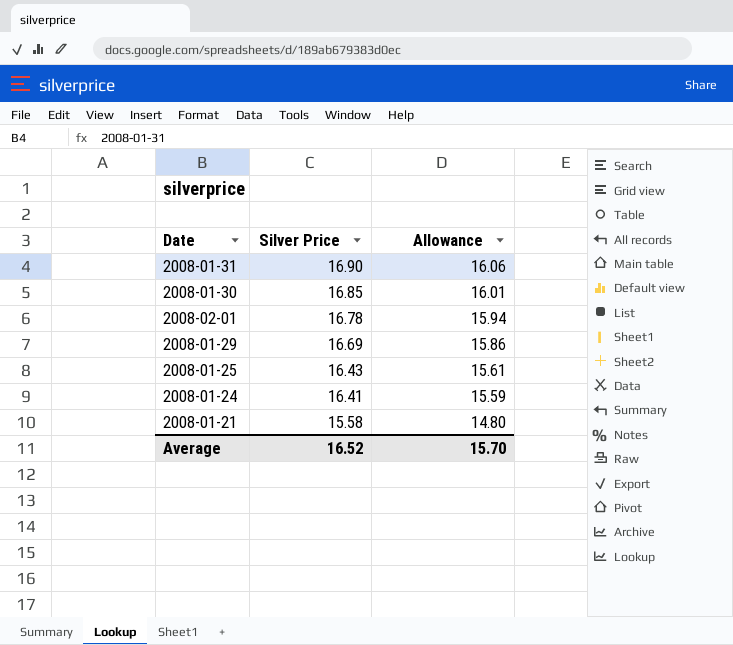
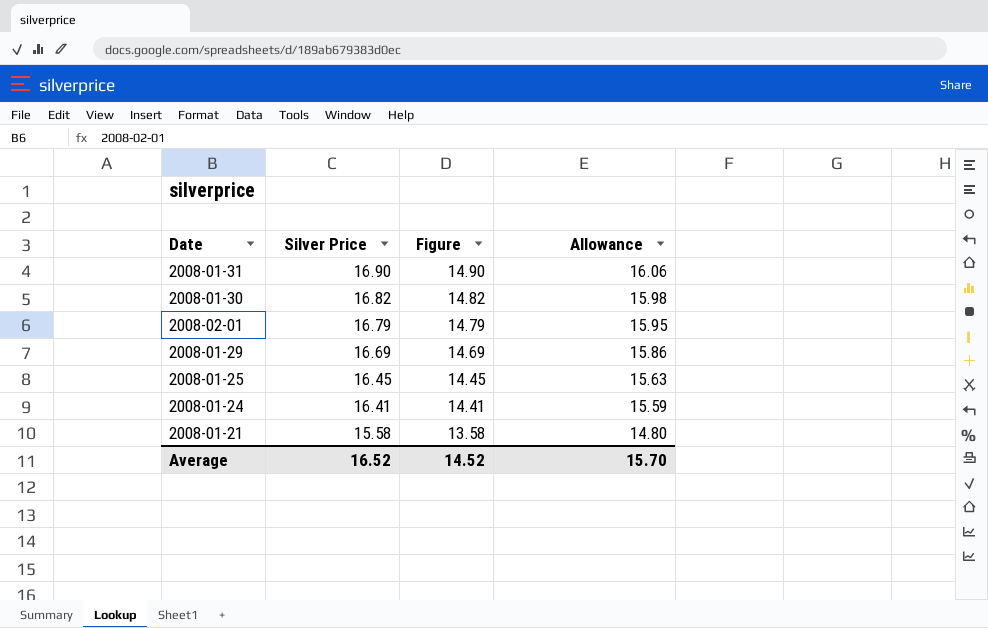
column Figure | formula: none -> [Silver Price] - 2
2008-01-30 | Silver Price: 16.85 -> 16.82
2008-01-30 | Allowance: 16.01 -> 15.98
2008-02-01 | Silver Price: 16.78 -> 16.79
2008-02-01 | Allowance: 15.94 -> 15.95
2008-01-25 | Silver Price: 16.43 -> 16.45
2008-01-25 | Allowance: 15.61 -> 15.63

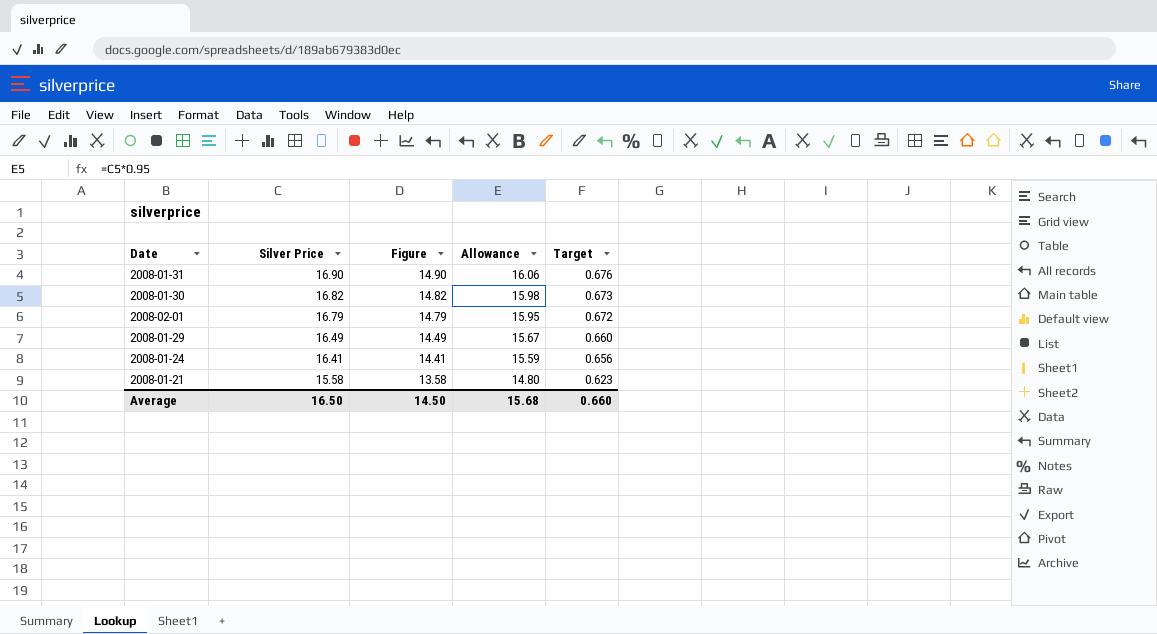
column Target | formula: none -> [Silver Price] * 0.04
row 2008-01-25: 16.45 | 14.45 | 15.63 -> none
2008-01-29 | Silver Price: 16.69 -> 16.49
2008-01-29 | Figure: 14.69 -> 14.49
2008-01-29 | Allowance: 15.86 -> 15.67
Average | Silver Price: 16.52 -> 16.50
Average | Figure: 14.52 -> 14.50
Average | Allowance: 15.70 -> 15.68

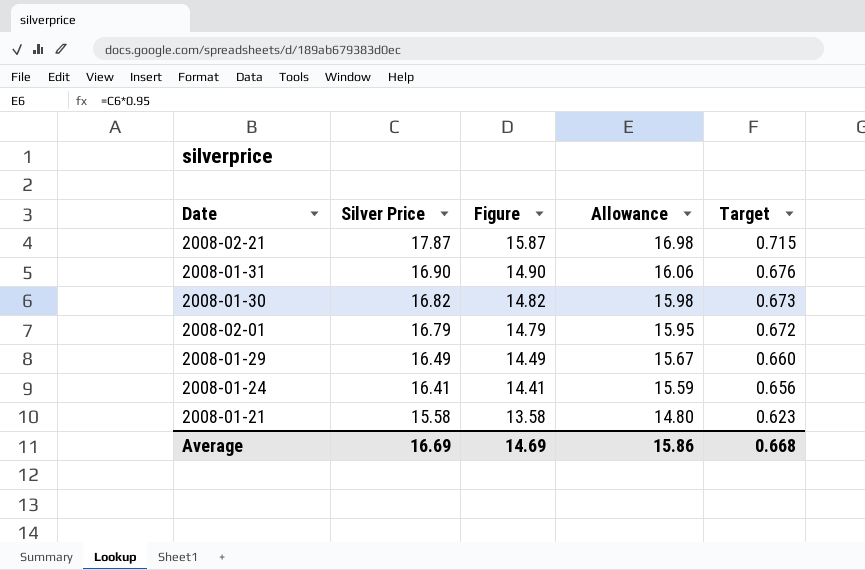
row 2008-02-21: none -> 17.87 | 15.87 | 16.98 | 0.715
Average | Silver Price: 16.50 -> 16.69
Average | Figure: 14.50 -> 14.69
Average | Allowance: 15.68 -> 15.86
Average | Target: 0.660 -> 0.668

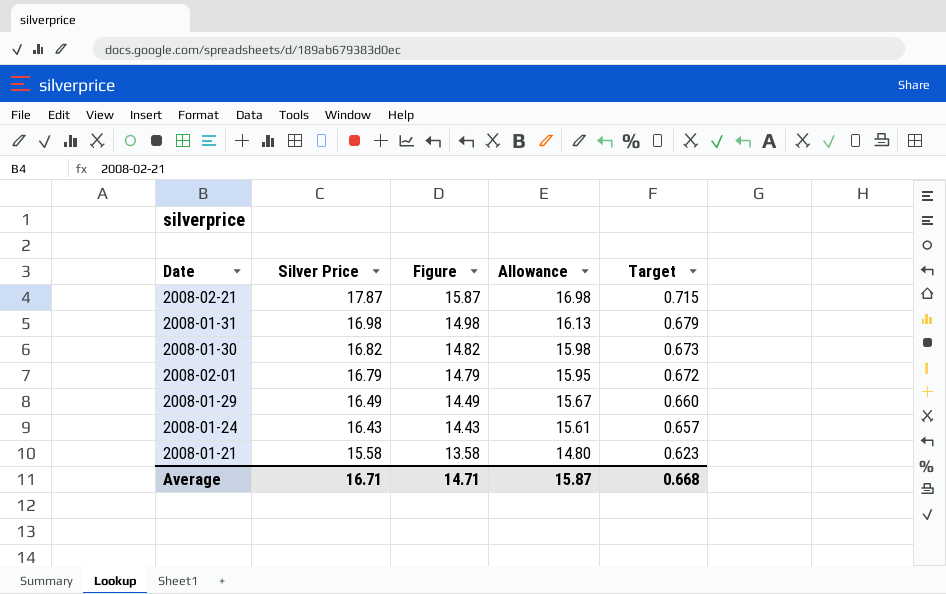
2008-01-31 | Silver Price: 16.90 -> 16.98
2008-01-31 | Figure: 14.90 -> 14.98
2008-01-31 | Allowance: 16.06 -> 16.13
2008-01-31 | Target: 0.676 -> 0.679
2008-01-24 | Silver Price: 16.41 -> 16.43
2008-01-24 | Figure: 14.41 -> 14.43
2008-01-24 | Allowance: 15.59 -> 15.61
2008-01-24 | Target: 0.656 -> 0.657
Average | Silver Price: 16.69 -> 16.71
Average | Figure: 14.69 -> 14.71
Average | Allowance: 15.86 -> 15.87

